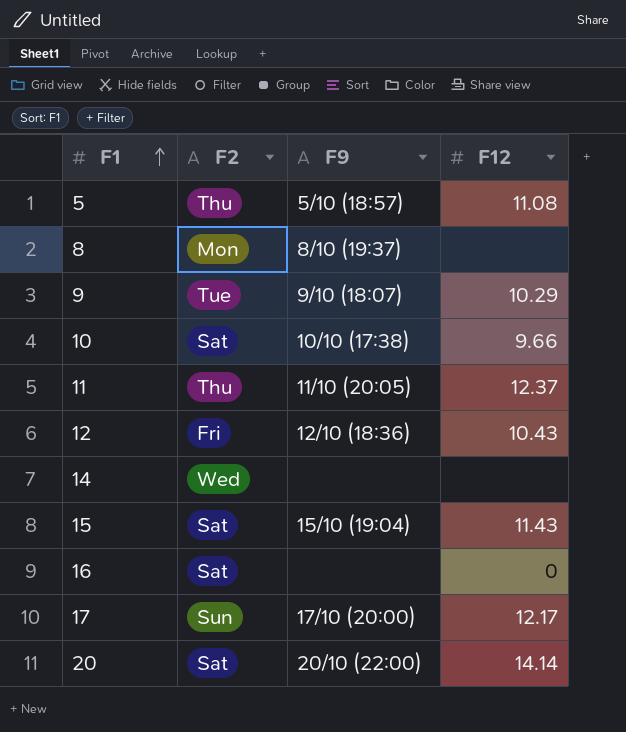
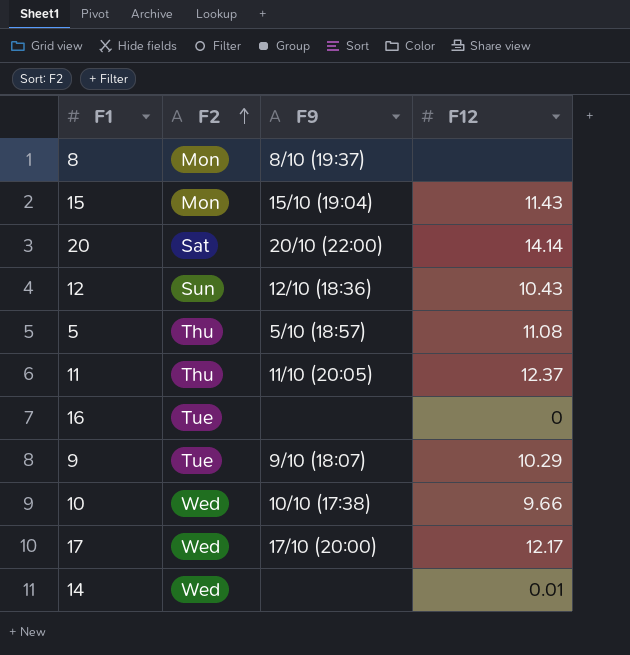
row order: F1 ascending -> F2 ascending
15 | F2: Sat -> Mon
12 | F2: Fri -> Sun
16 | F2: Sat -> Tue
10 | F2: Sat -> Wed
17 | F2: Sun -> Wed
14 | F12: none -> 0.01

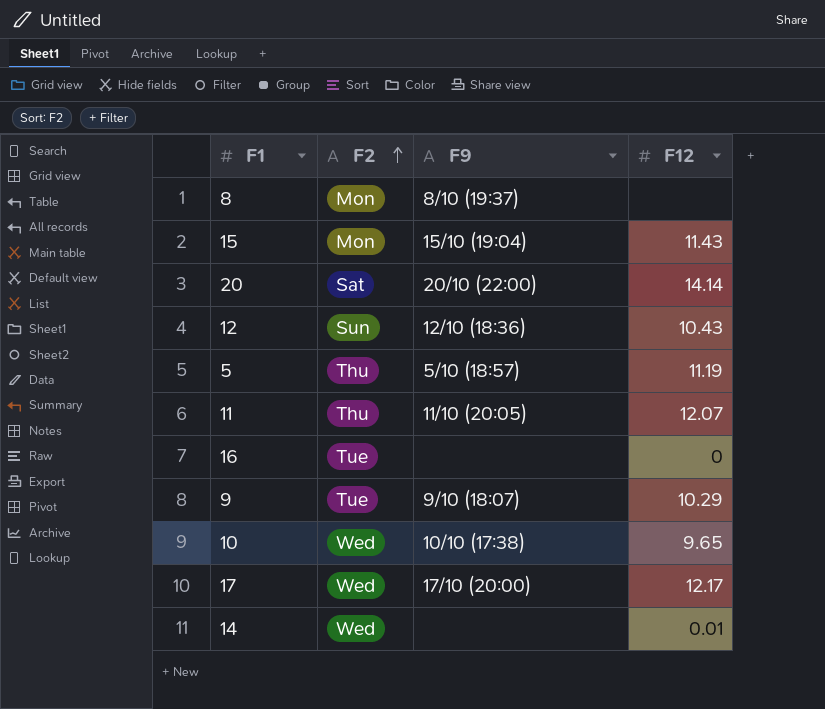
5 | F12: 11.08 -> 11.19
11 | F12: 12.37 -> 12.07
10 | F12: 9.66 -> 9.65

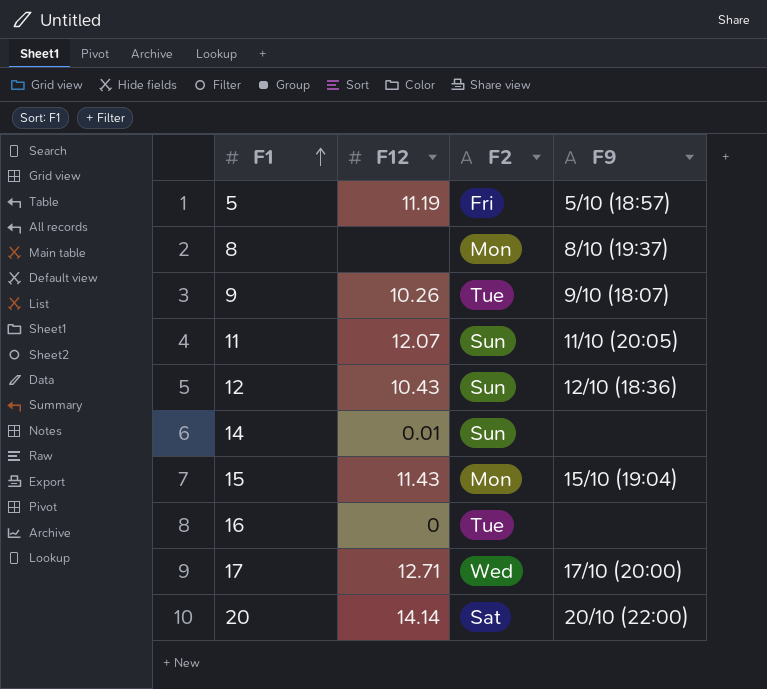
row order: F2 ascending -> F1 ascending
column F12 | position: 4 -> 2
row 10: Wed | 10/10 (17:38) | 9.65 -> none
5 | F2: Thu -> Fri
9 | F12: 10.29 -> 10.26
11 | F2: Thu -> Sun
14 | F2: Wed -> Sun
17 | F12: 12.17 -> 12.71

